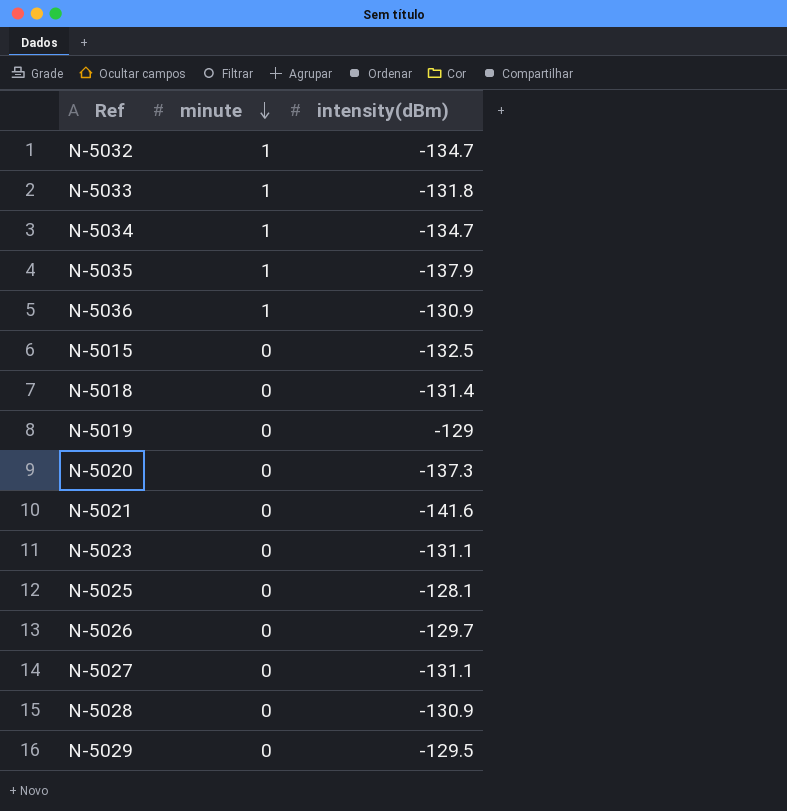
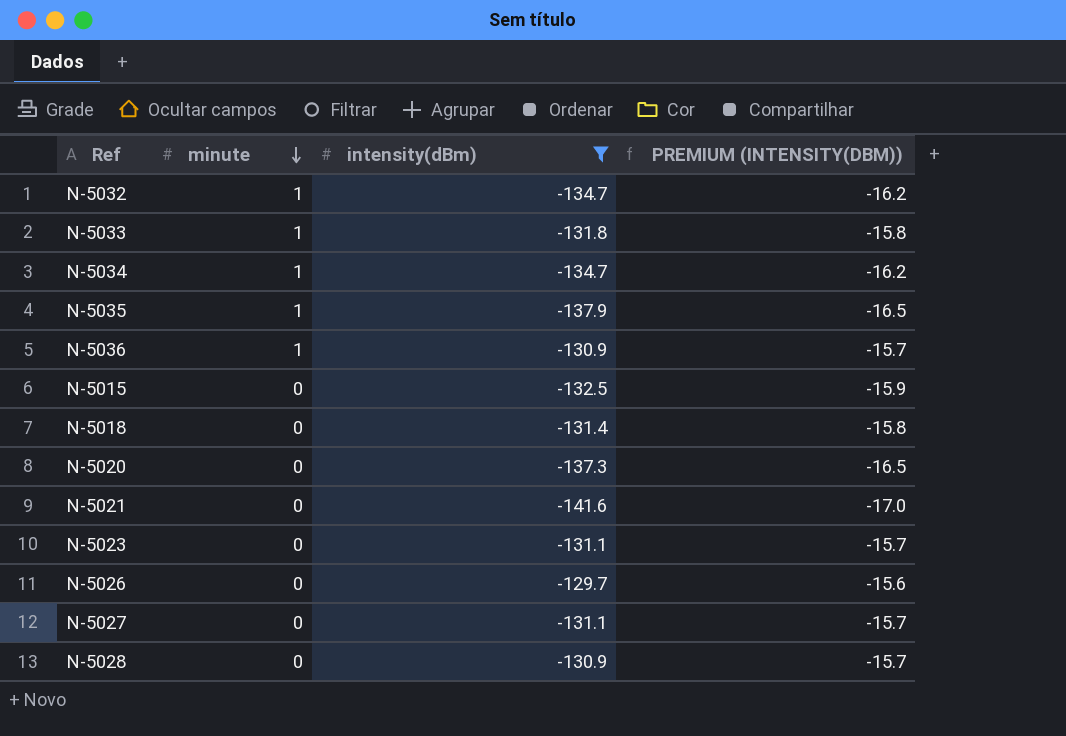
filter: none -> intensity(dBm) <= -129.7
column PREMIUM (INTENSITY(DBM)) | formula: none -> [intensity(dBm)] * 0.12

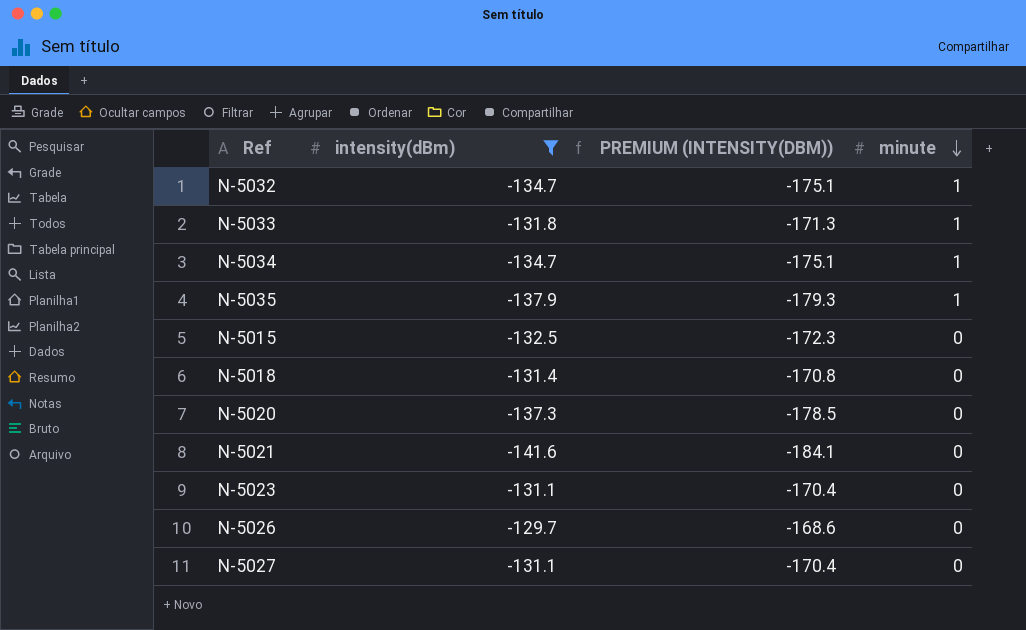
column PREMIUM (INTENSITY(DBM)) | formula: [intensity(dBm)] * 0.12 -> [intensity(dBm)] * 1.3
column minute | position: 2 -> 4
row N-5036: 1 | -130.9 | -15.7 -> none
row N-5028: 0 | -130.9 | -15.7 -> none

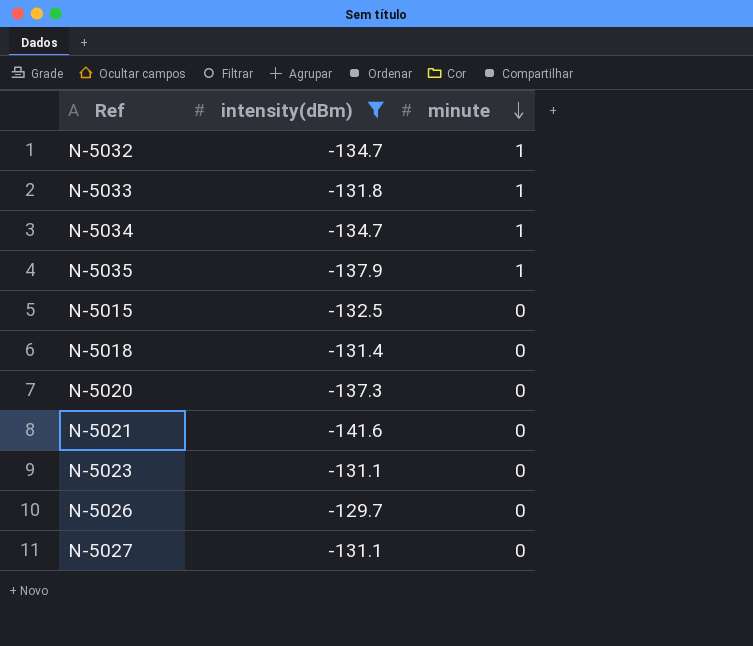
column PREMIUM (INTENSITY(DBM)) | formula: [intensity(dBm)] * 1.3 -> none

